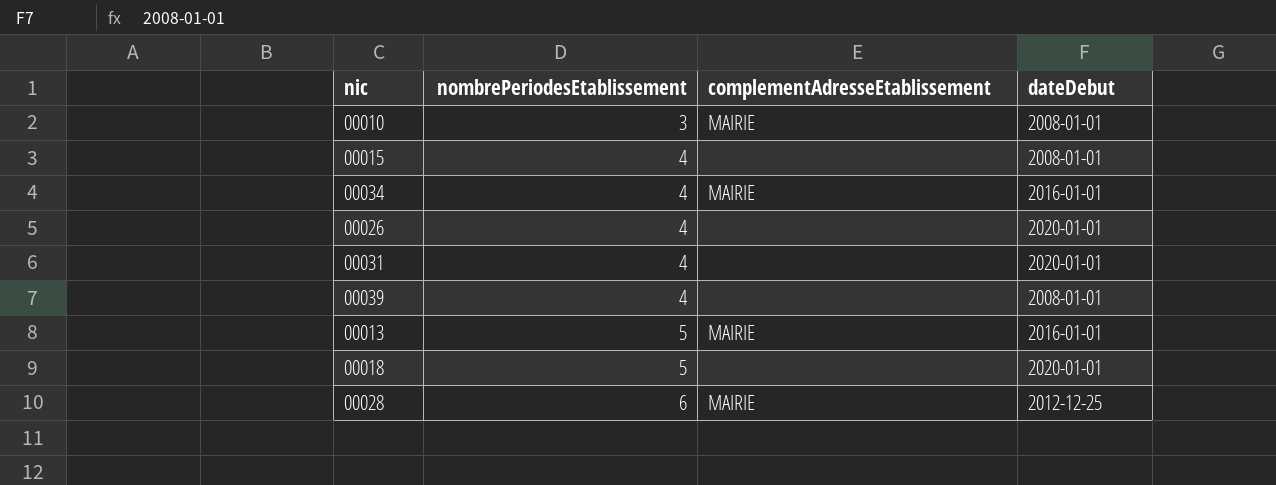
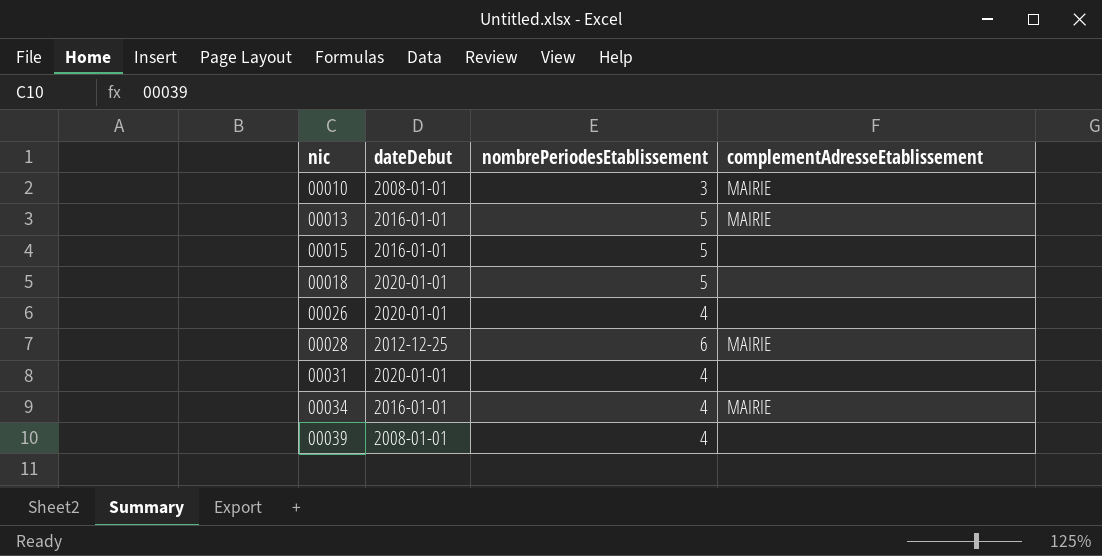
row order: nombrePeriodesEtablissement ascending -> nic ascending
column dateDebut | position: 4 -> 2
00015 | dateDebut: 2008-01-01 -> 2016-01-01
00015 | nombrePeriodesEtablissement: 4 -> 5

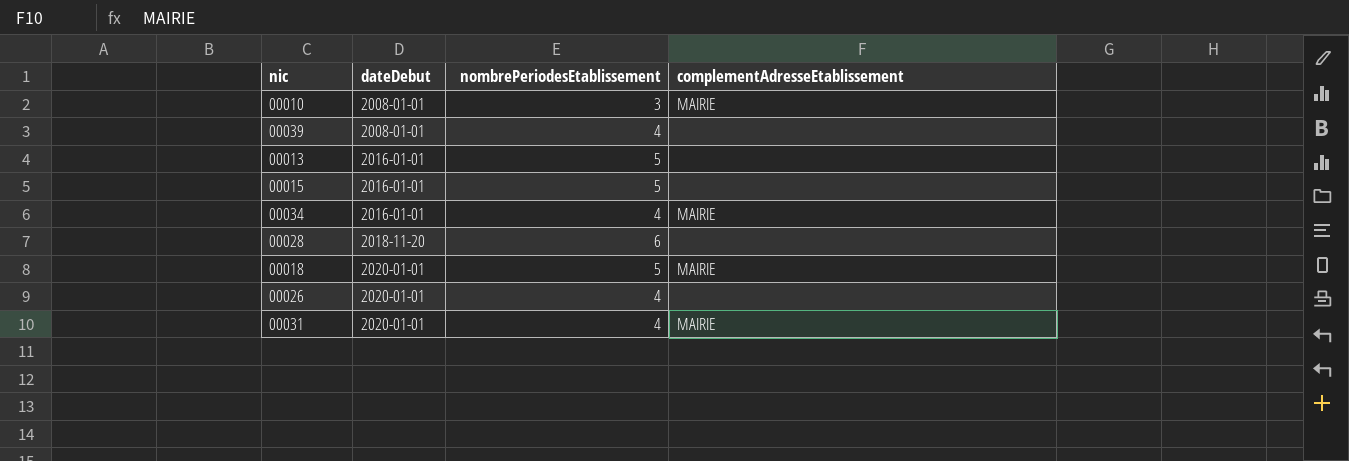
row order: nic ascending -> dateDebut ascending
00013 | complementAdresseEtablissement: MAIRIE -> none
00028 | dateDebut: 2012-12-25 -> 2018-11-20
00028 | complementAdresseEtablissement: MAIRIE -> none
00018 | complementAdresseEtablissement: none -> MAIRIE
00031 | complementAdresseEtablissement: none -> MAIRIE

